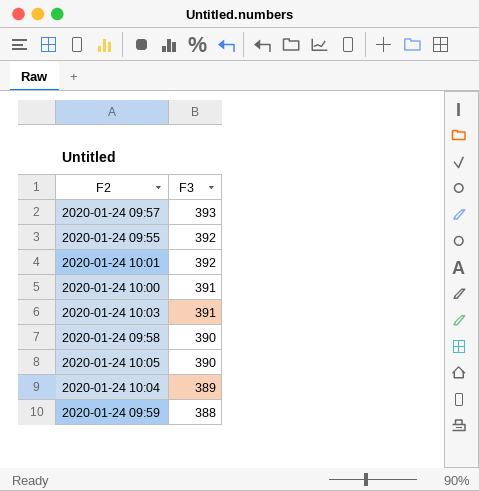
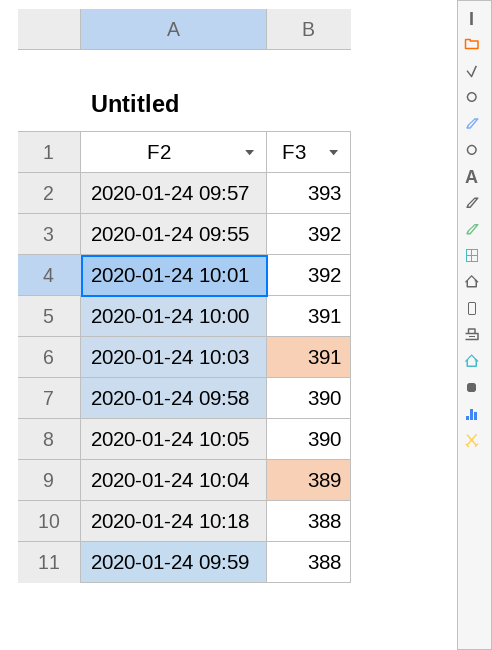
row 2020-01-24 10:18: none -> 388

